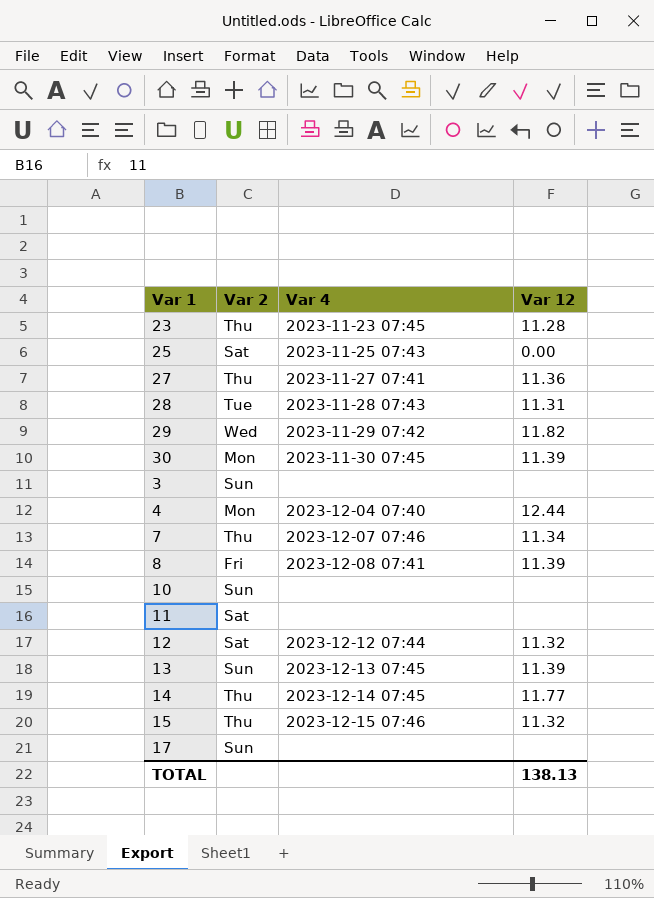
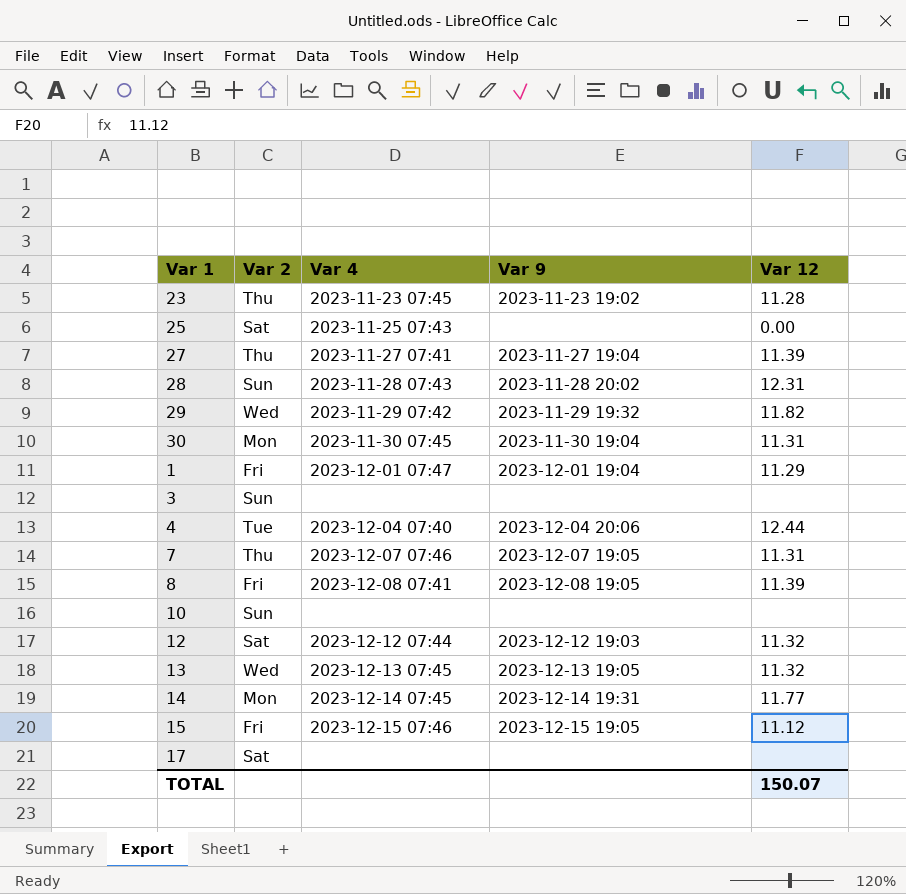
column Var 9 | position: none -> 4
row 11: Sat | none | none -> none
27 | Var 12: 11.36 -> 11.39
28 | Var 2: Tue -> Sun
28 | Var 12: 11.31 -> 12.31
30 | Var 12: 11.39 -> 11.31
row 1: none -> Fri | 2023-12-01 07:47 | 2023-12-01 19:04 | 11.29
4 | Var 2: Mon -> Tue
7 | Var 12: 11.34 -> 11.31
13 | Var 2: Sun -> Wed
13 | Var 12: 11.39 -> 11.32
14 | Var 2: Thu -> Mon
15 | Var 2: Thu -> Fri
15 | Var 12: 11.32 -> 11.12
17 | Var 2: Sun -> Sat
TOTAL | Var 12: 138.13 -> 150.07

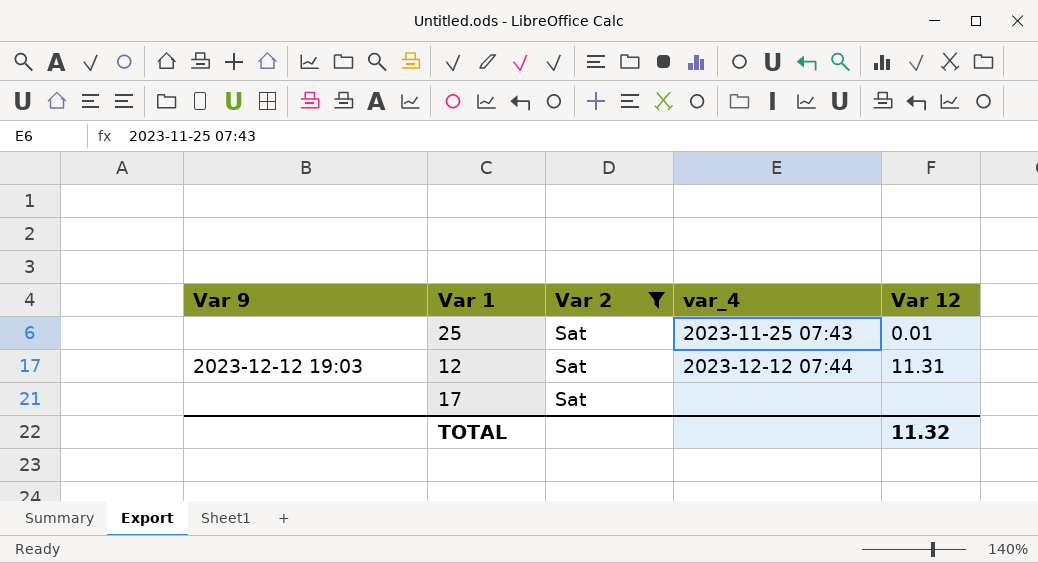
filter: none -> Var 2 = Sat
column Var 9 | position: 4 -> 1
column name: Var 4 -> var_4
25 | Var 12: 0.00 -> 0.01
12 | Var 12: 11.32 -> 11.31
TOTAL | Var 12: 150.07 -> 11.32

